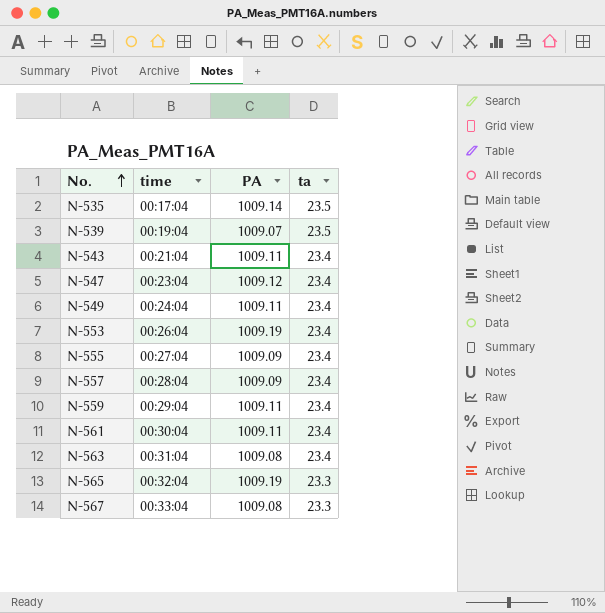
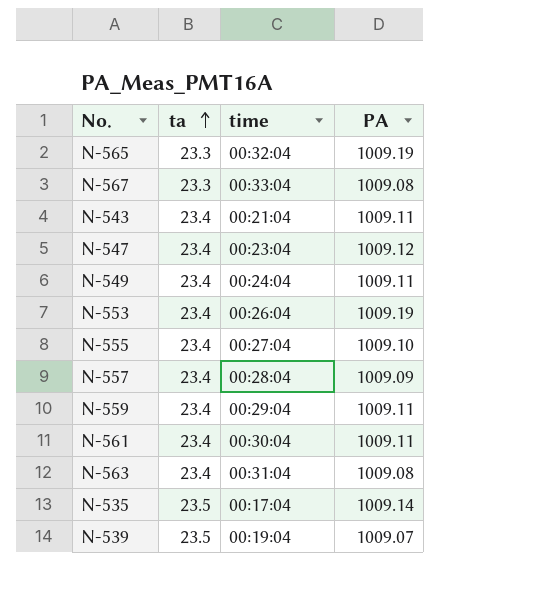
row order: No. ascending -> ta ascending
column ta | position: 4 -> 2
N-555 | PA: 1009.09 -> 1009.10

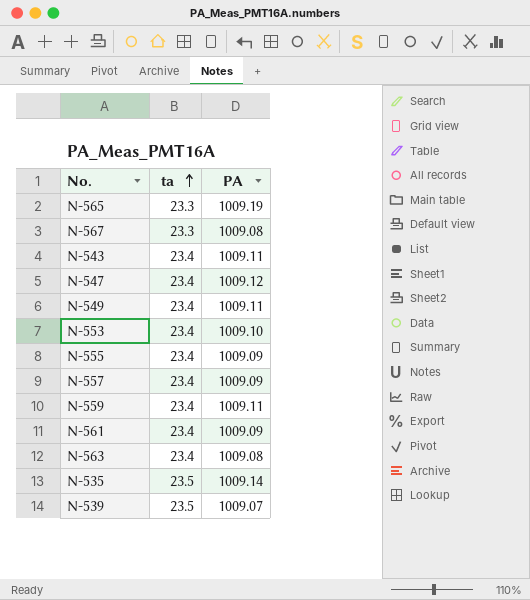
column time | position: 3 -> none
N-553 | PA: 1009.19 -> 1009.10
N-555 | PA: 1009.10 -> 1009.09
N-561 | PA: 1009.11 -> 1009.09

